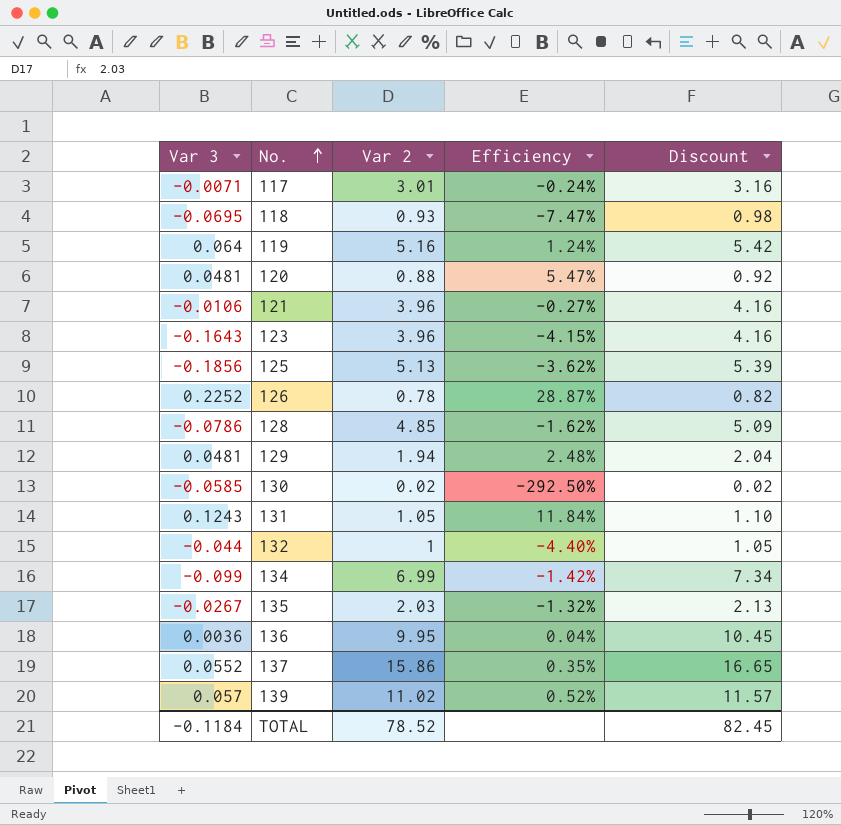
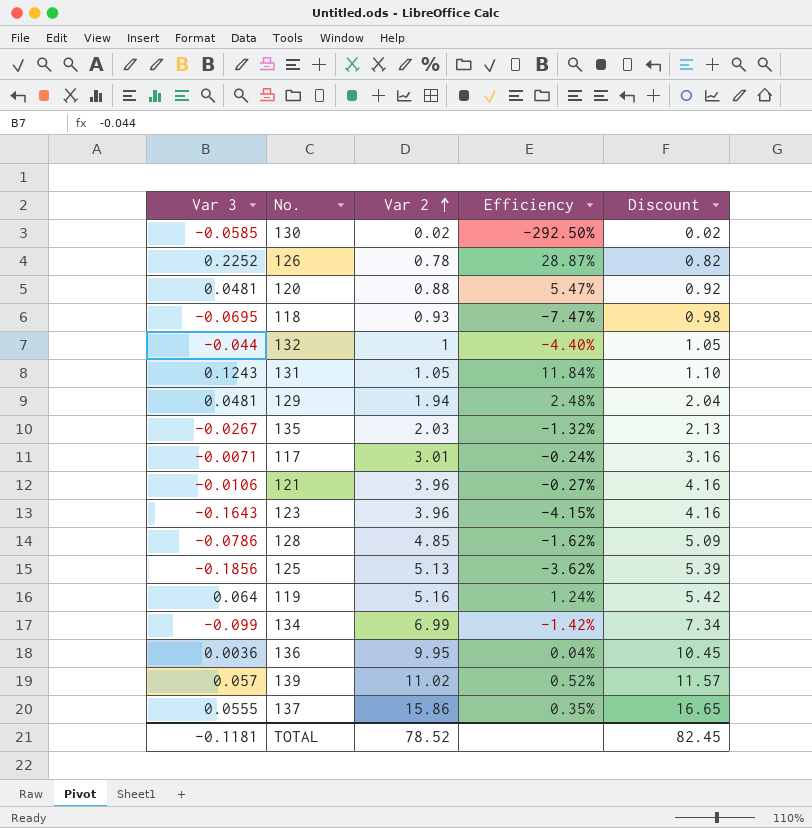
row order: No. ascending -> Var 2 ascending
137 | Var 3: 0.0552 -> 0.0555
TOTAL | Var 3: -0.1184 -> -0.1181

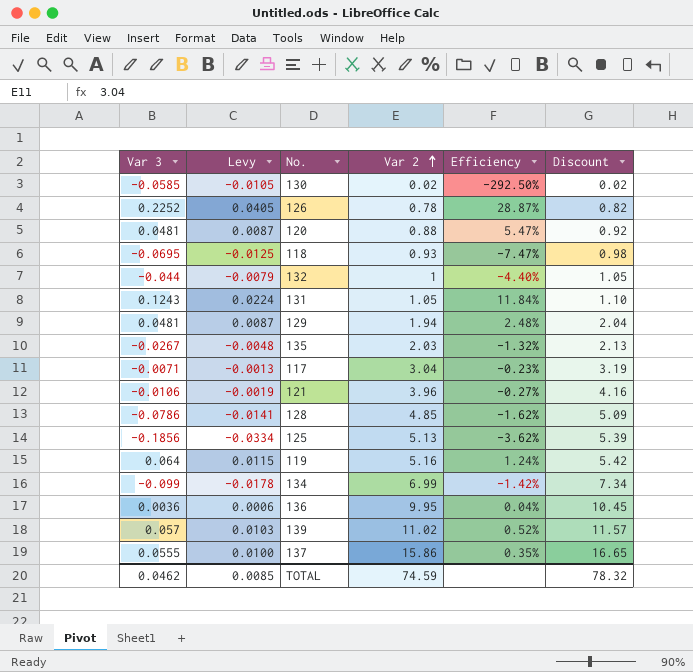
column Levy | formula: none -> [Var 3] * 0.18
row 123: -0.1643 | 3.96 | -4.15% | 4.16 -> none
117 | Var 2: 3.01 -> 3.04
117 | Efficiency: -0.24% -> -0.23%
117 | Discount: 3.16 -> 3.19
TOTAL | Var 3: -0.1181 -> 0.0462
TOTAL | Var 2: 78.52 -> 74.59
TOTAL | Discount: 82.45 -> 78.32

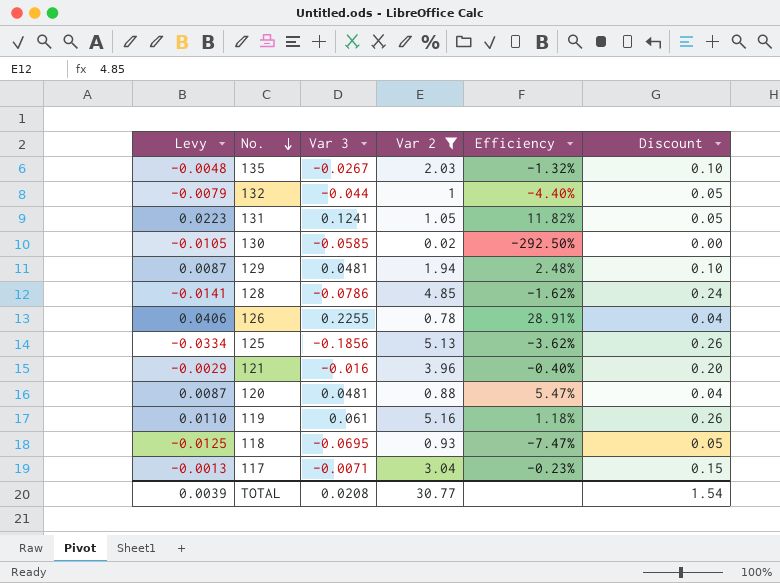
filter: none -> Var 2 <= 5.16
row order: Var 2 ascending -> No. descending
column Var 3 | position: 1 -> 3
column Discount | formula: [Var 2] * 1.05 -> [Var 2] * 0.05
131 | Levy: 0.0224 -> 0.0223
131 | Var 3: 0.1243 -> 0.1241
131 | Efficiency: 11.84% -> 11.82%
126 | Levy: 0.0405 -> 0.0406
126 | Var 3: 0.2252 -> 0.2255
126 | Efficiency: 28.87% -> 28.91%
121 | Levy: -0.0019 -> -0.0029
121 | Var 3: -0.0106 -> -0.016
121 | Efficiency: -0.27% -> -0.40%
119 | Levy: 0.0115 -> 0.0110
119 | Var 3: 0.064 -> 0.061
119 | Efficiency: 1.24% -> 1.18%
TOTAL | Levy: 0.0085 -> 0.0039
TOTAL | Var 3: 0.0462 -> 0.0208
TOTAL | Var 2: 74.59 -> 30.77
TOTAL | Discount: 78.32 -> 1.54

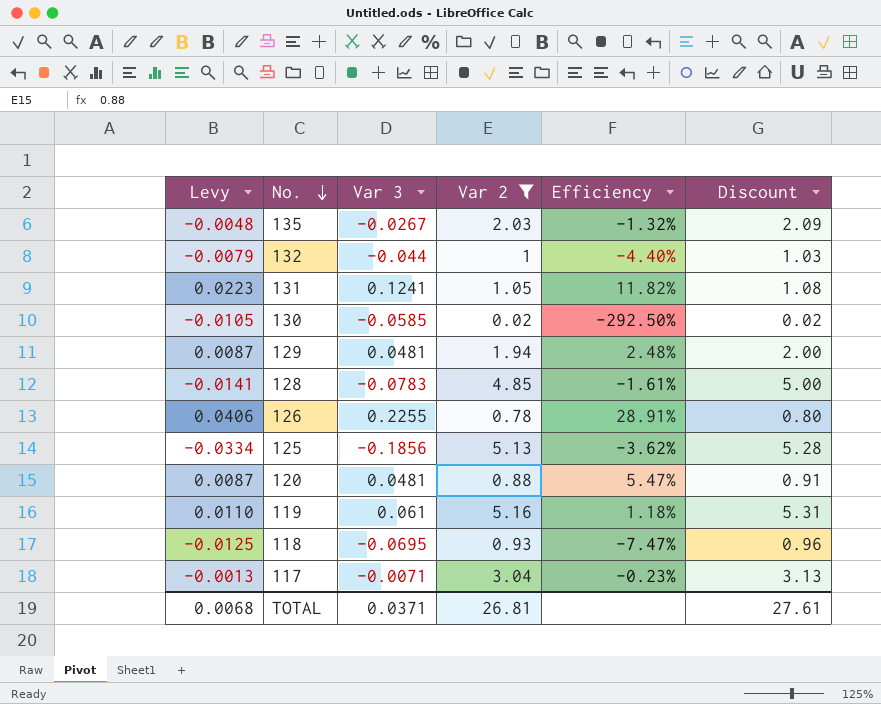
column Discount | formula: [Var 2] * 0.05 -> [Var 2] * 1.03
row 121: -0.0029 | -0.016 | 3.96 | -0.40% | 0.20 -> none
128 | Var 3: -0.0786 -> -0.0783
128 | Efficiency: -1.62% -> -1.61%
TOTAL | Levy: 0.0039 -> 0.0068
TOTAL | Var 3: 0.0208 -> 0.0371
TOTAL | Var 2: 30.77 -> 26.81
TOTAL | Discount: 1.54 -> 27.61

